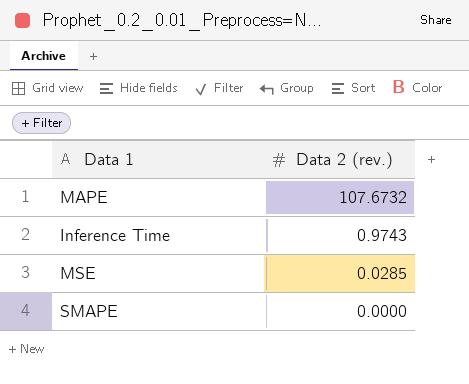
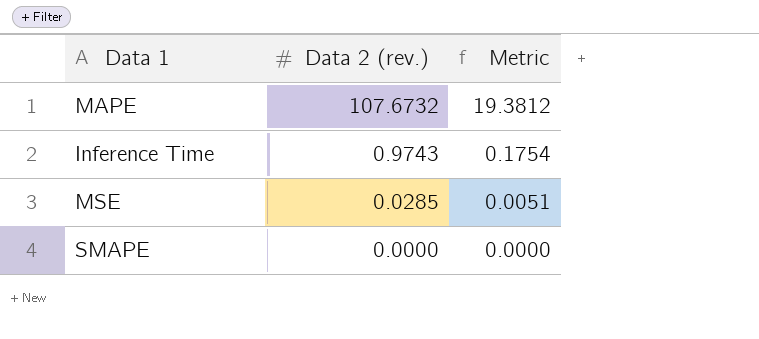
column Metric | formula: none -> [Data 2 (rev.)] * 0.18

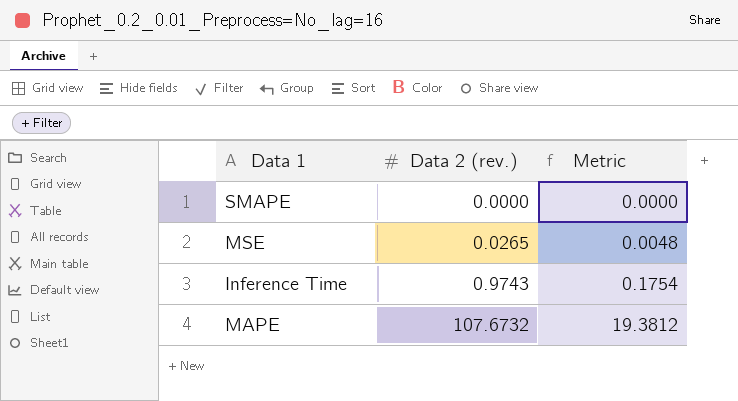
row order: Data 2 (rev.) descending -> Data 2 (rev.) ascending
MSE | Data 2 (rev.): 0.0285 -> 0.0265
MSE | Metric: 0.0051 -> 0.0048

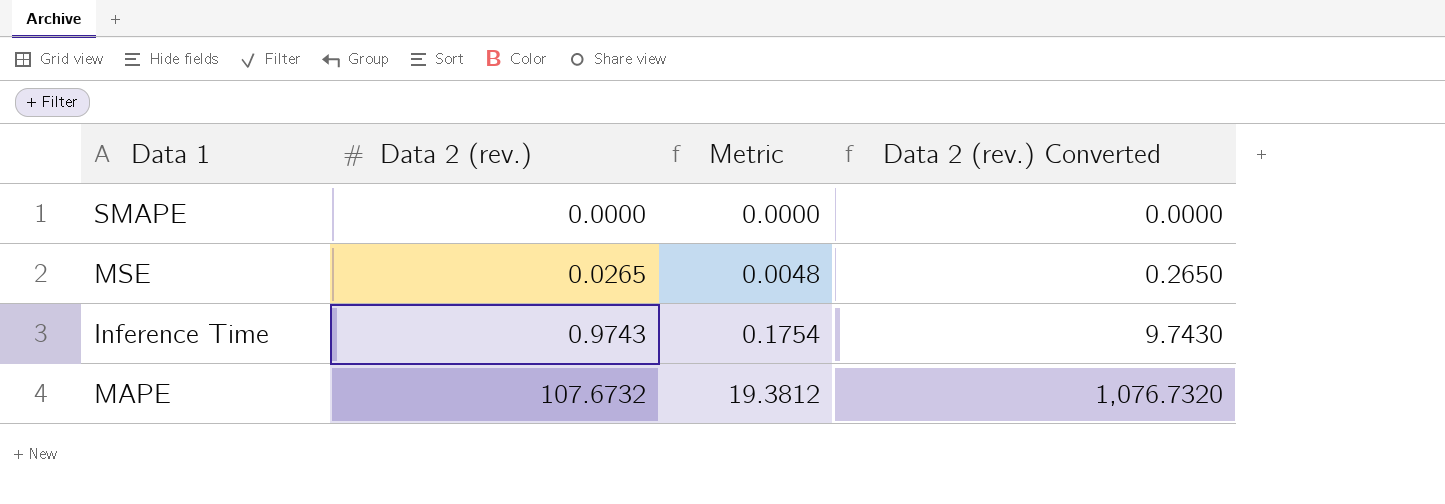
column Data 2 (rev.) Converted | formula: none -> [Data 2 (rev.)] * 10

